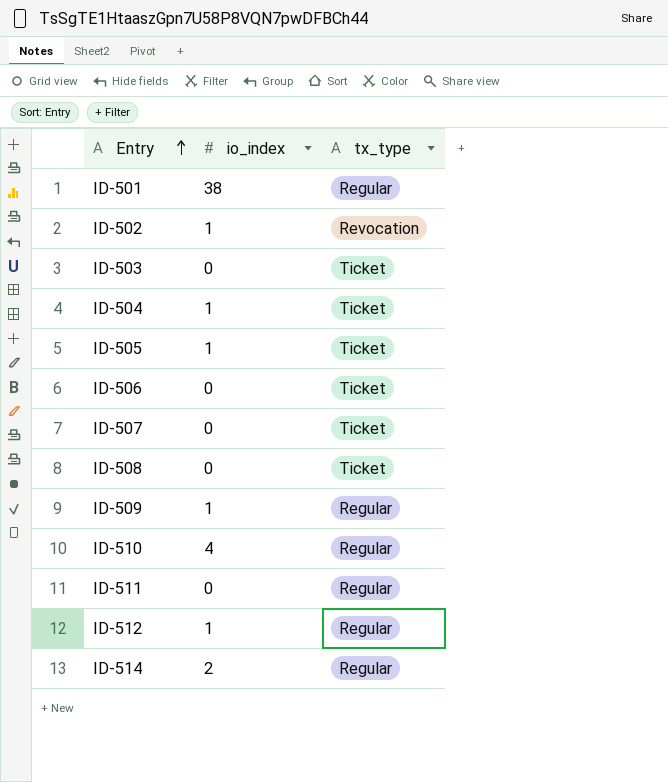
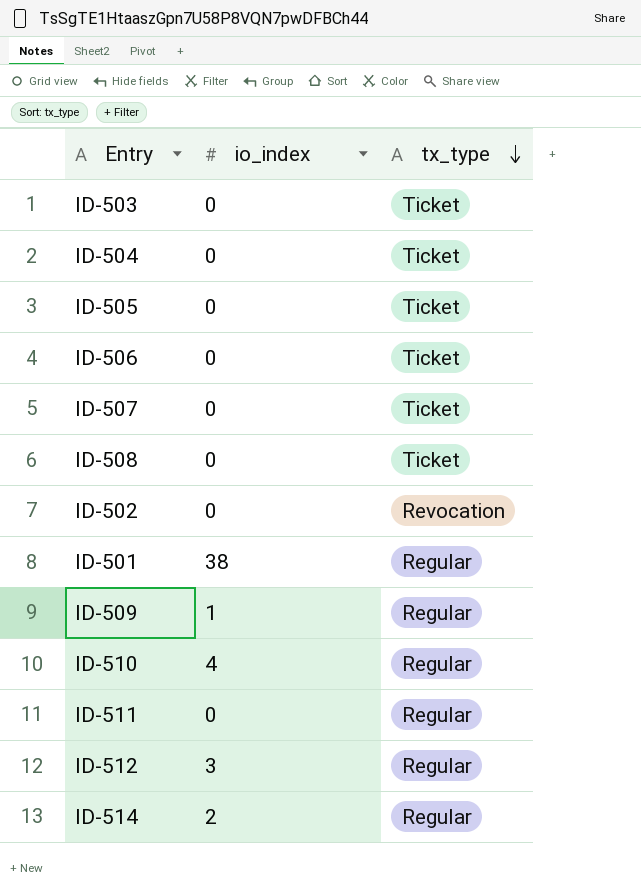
row order: Entry ascending -> tx_type descending
ID-504 | io_index: 1 -> 0
ID-505 | io_index: 1 -> 0
ID-502 | io_index: 1 -> 0
ID-512 | io_index: 1 -> 3

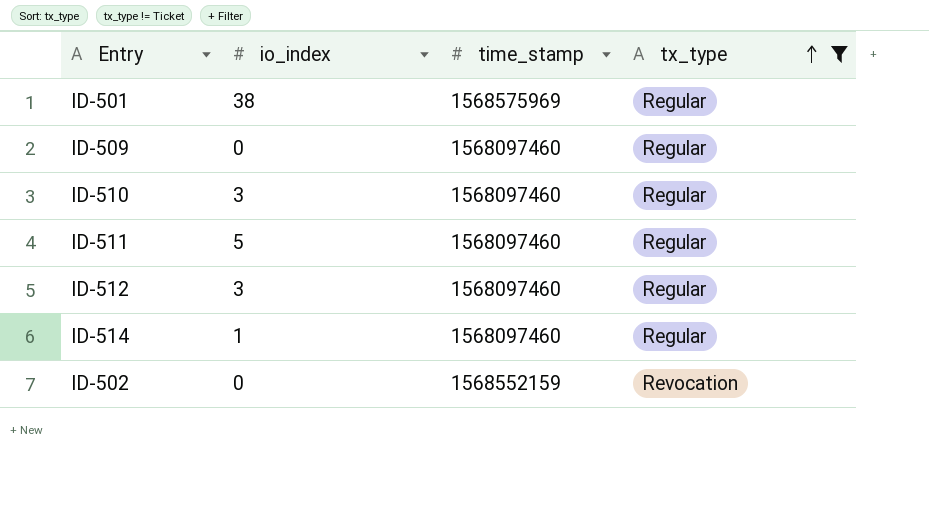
filter: none -> tx_type != Ticket
row order: tx_type descending -> tx_type ascending
column time_stamp | position: none -> 3
ID-509 | io_index: 1 -> 0
ID-510 | io_index: 4 -> 3
ID-511 | io_index: 0 -> 5
ID-514 | io_index: 2 -> 1

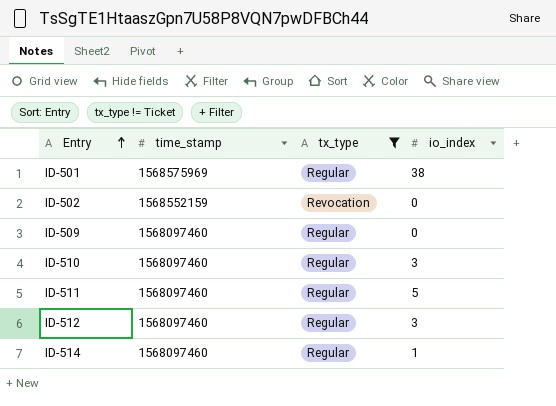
row order: tx_type ascending -> Entry ascending
column io_index | position: 2 -> 4

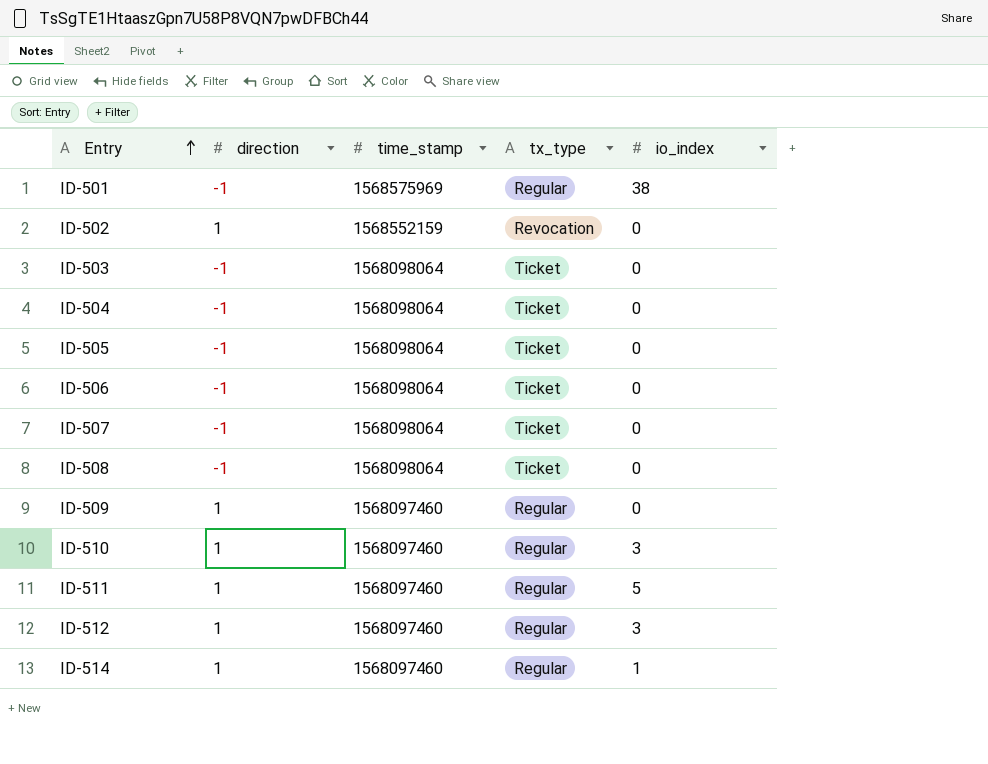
filter: tx_type != Ticket -> none
column direction | position: none -> 2

